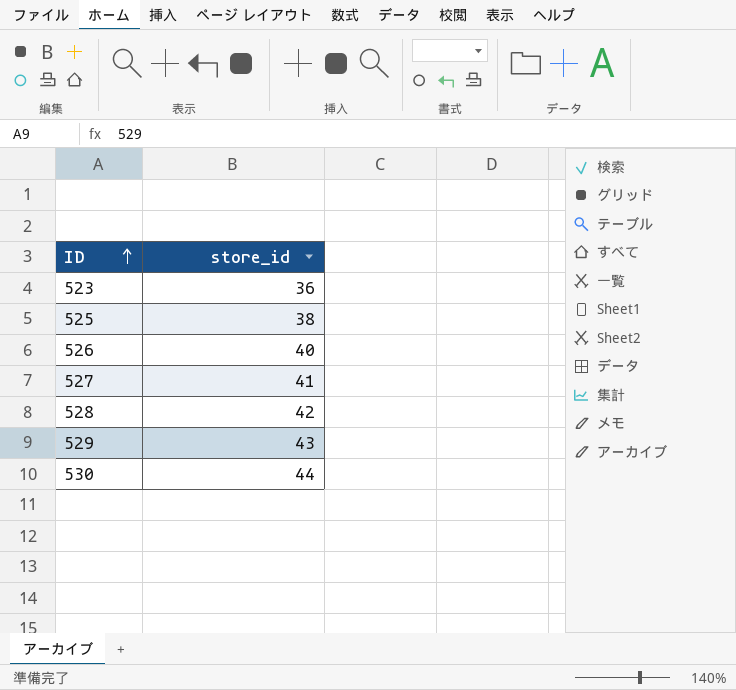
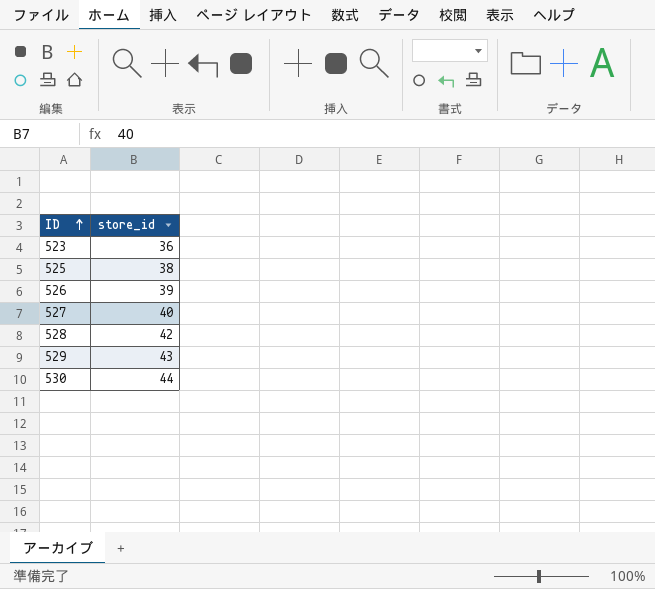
526 | store_id: 40 -> 39
527 | store_id: 41 -> 40

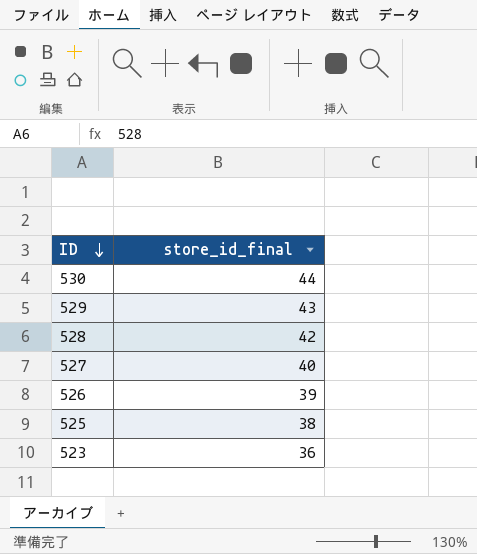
row order: ID ascending -> ID descending
column name: store_id -> store_id_final

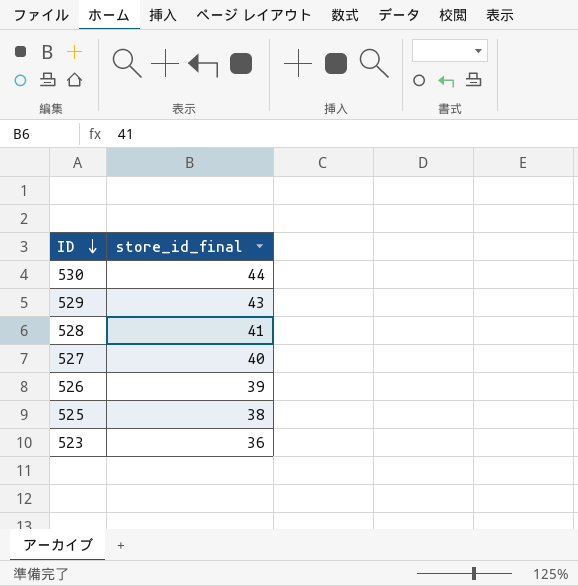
528 | store_id_final: 42 -> 41

